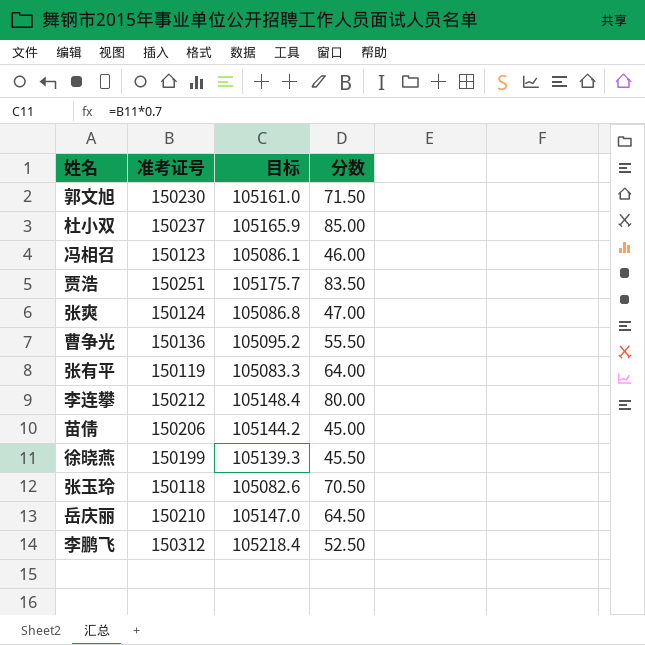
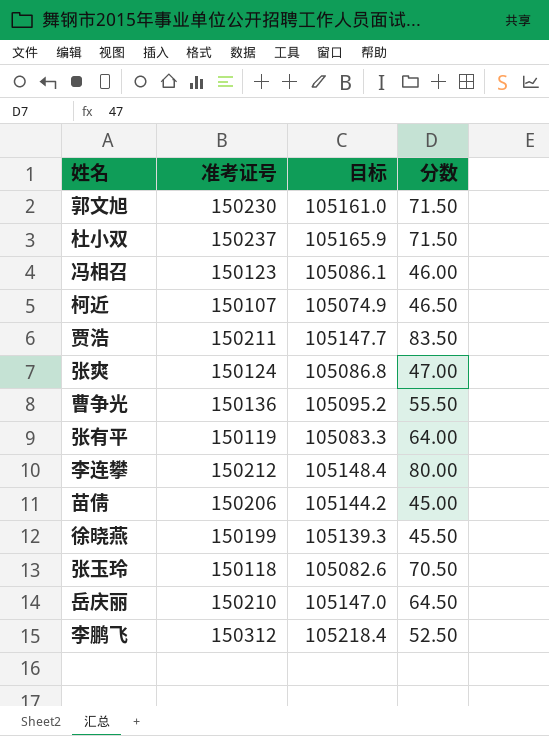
杜小双 | 分数: 85.00 -> 71.50
row 柯近: none -> 150107 | 105074.9 | 46.50
贾浩 | 准考证号: 150251 -> 150211
贾浩 | 目标: 105175.7 -> 105147.7

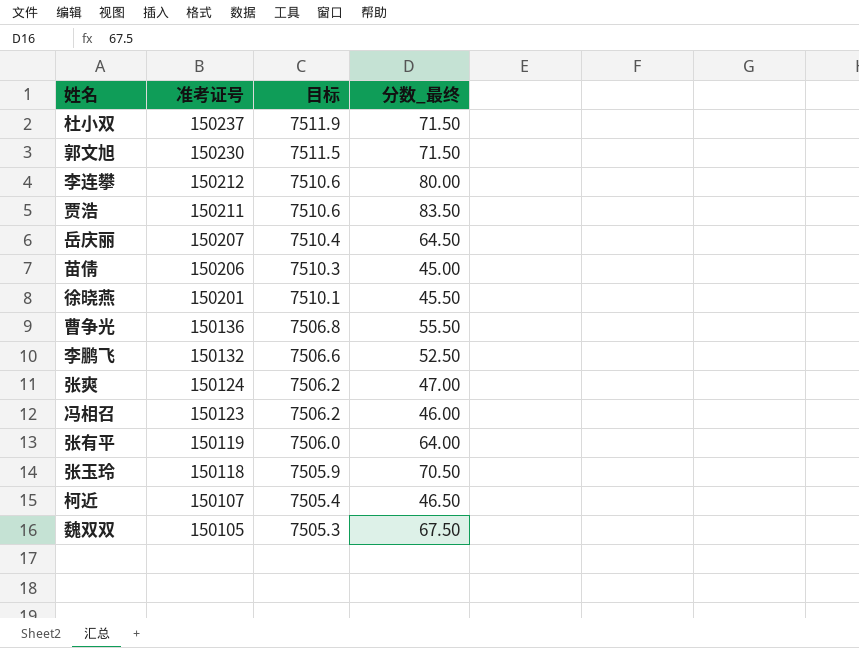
row order: none -> 准考证号 descending
column 目标 | formula: [准考证号] * 0.7 -> [准考证号] * 0.05
column name: 分数 -> 分数_最终
岳庆丽 | 准考证号: 150210 -> 150207
徐晓燕 | 准考证号: 150199 -> 150201
李鹏飞 | 准考证号: 150312 -> 150132
row 魏双双: none -> 150105 | 7505.3 | 67.50

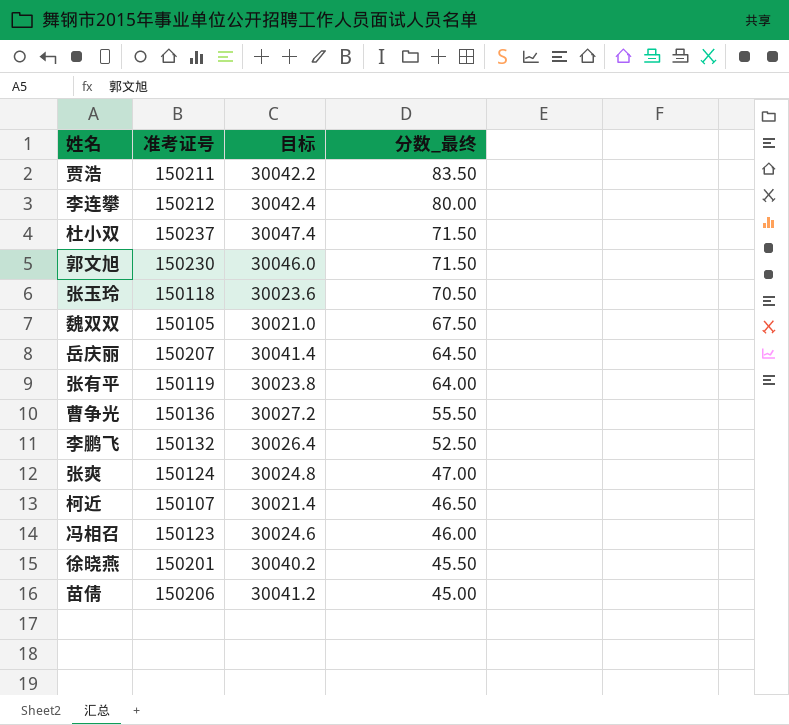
row order: 准考证号 descending -> 分数_最终 descending
column 目标 | formula: [准考证号] * 0.05 -> [准考证号] * 0.2

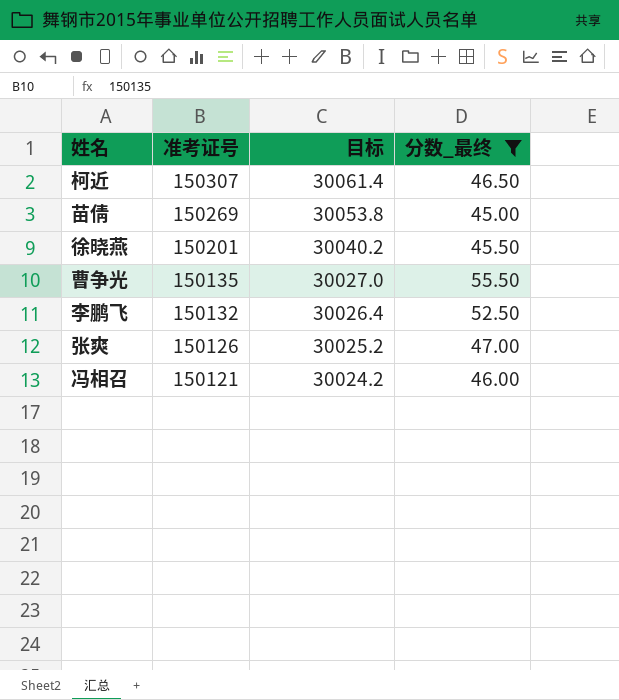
filter: none -> 分数_最终 <= 55.50
row order: 分数_最终 descending -> 准考证号 descending
柯近 | 准考证号: 150107 -> 150307
柯近 | 目标: 30021.4 -> 30061.4
苗倩 | 准考证号: 150206 -> 150269
苗倩 | 目标: 30041.2 -> 30053.8
曹争光 | 准考证号: 150136 -> 150135
曹争光 | 目标: 30027.2 -> 30027.0
张爽 | 准考证号: 150124 -> 150126
张爽 | 目标: 30024.8 -> 30025.2
冯相召 | 准考证号: 150123 -> 150121
冯相召 | 目标: 30024.6 -> 30024.2

